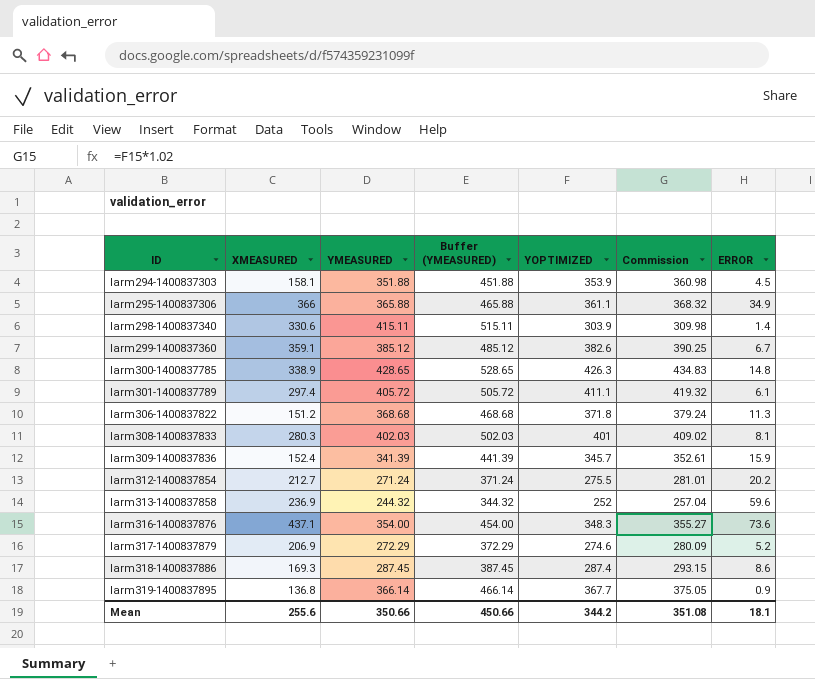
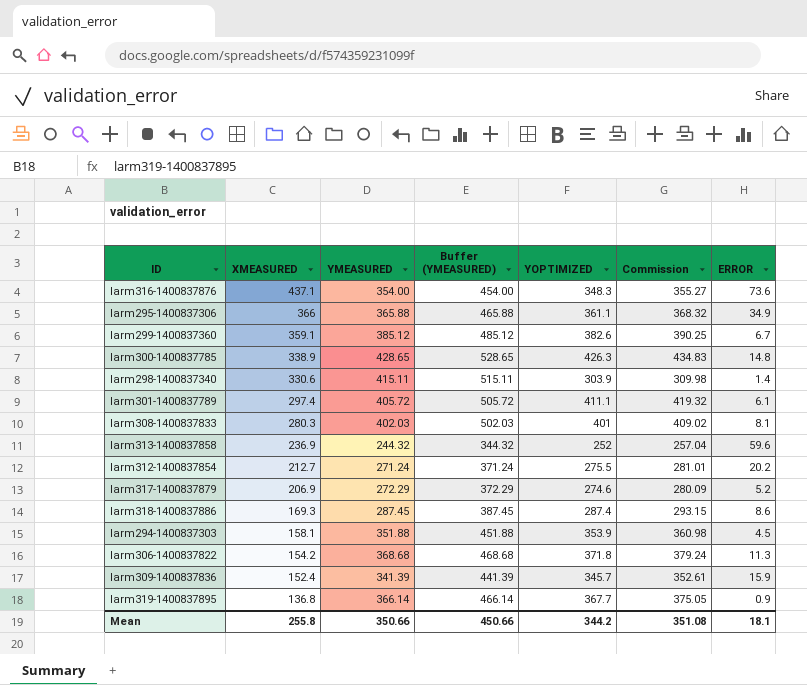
row order: ID ascending -> XMEASURED descending
larm306-1400837822 | XMEASURED: 151.2 -> 154.2
Mean | XMEASURED: 255.6 -> 255.8

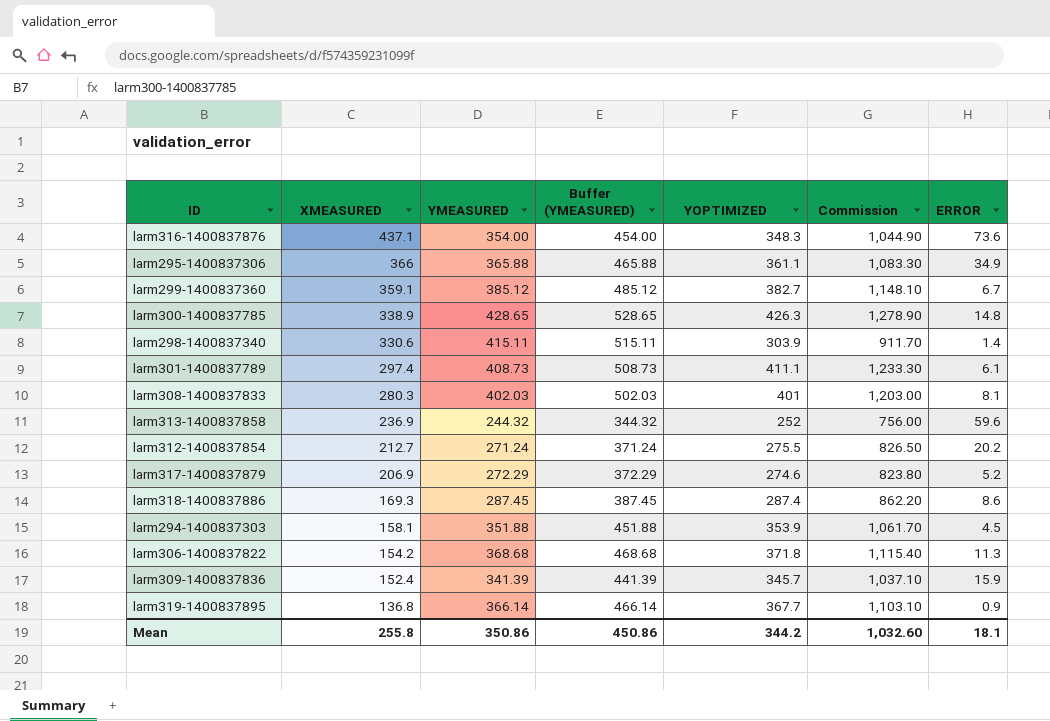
column Commission | formula: [YOPTIMIZED] * 1.02 -> [YOPTIMIZED] * 3
larm299-1400837360 | YOPTIMIZED: 382.6 -> 382.7
larm301-1400837789 | YMEASURED: 405.72 -> 408.73
larm301-1400837789 | Buffer (YMEASURED): 505.72 -> 508.73
Mean | YMEASURED: 350.66 -> 350.86
Mean | Buffer (YMEASURED): 450.66 -> 450.86
Mean | Commission: 351.08 -> 1,032.60

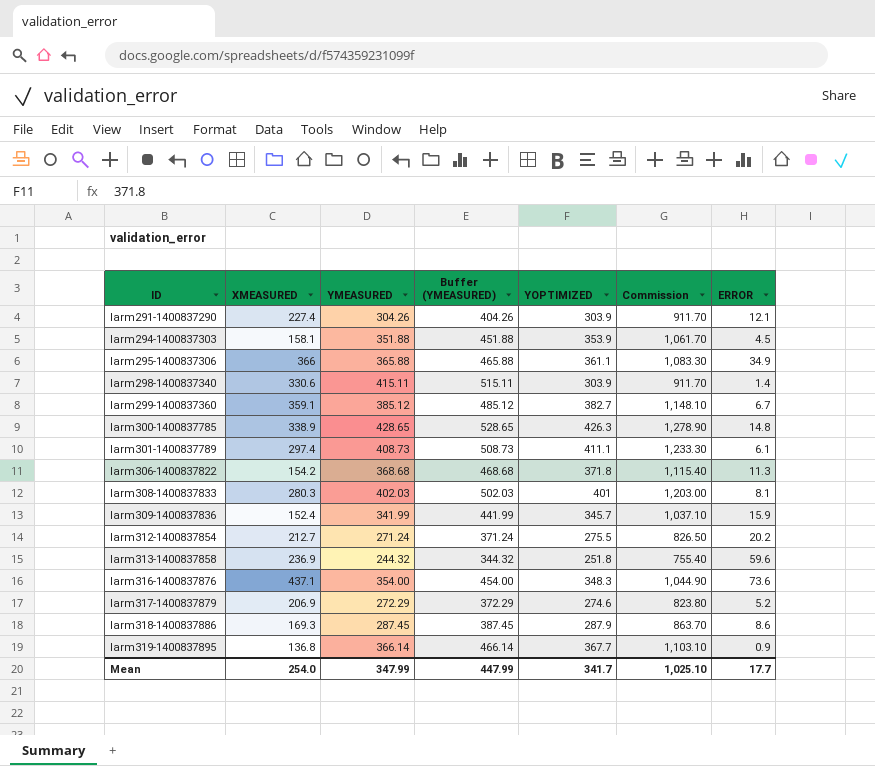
row order: XMEASURED descending -> ID ascending
row larm291-1400837290: none -> 227.4 | 304.26 | 404.26 | 303.9 | 911.70 | 12.1
larm309-1400837836 | YMEASURED: 341.39 -> 341.99
larm309-1400837836 | Buffer (YMEASURED): 441.39 -> 441.99
larm313-1400837858 | YOPTIMIZED: 252 -> 251.8
larm313-1400837858 | Commission: 756.00 -> 755.40
larm318-1400837886 | YOPTIMIZED: 287.4 -> 287.9
larm318-1400837886 | Commission: 862.20 -> 863.70
Mean | XMEASURED: 255.8 -> 254.0
Mean | YMEASURED: 350.86 -> 347.99
Mean | Buffer (YMEASURED): 450.86 -> 447.99
Mean | YOPTIMIZED: 344.2 -> 341.7
Mean | Commission: 1,032.60 -> 1,025.10
Mean | ERROR: 18.1 -> 17.7

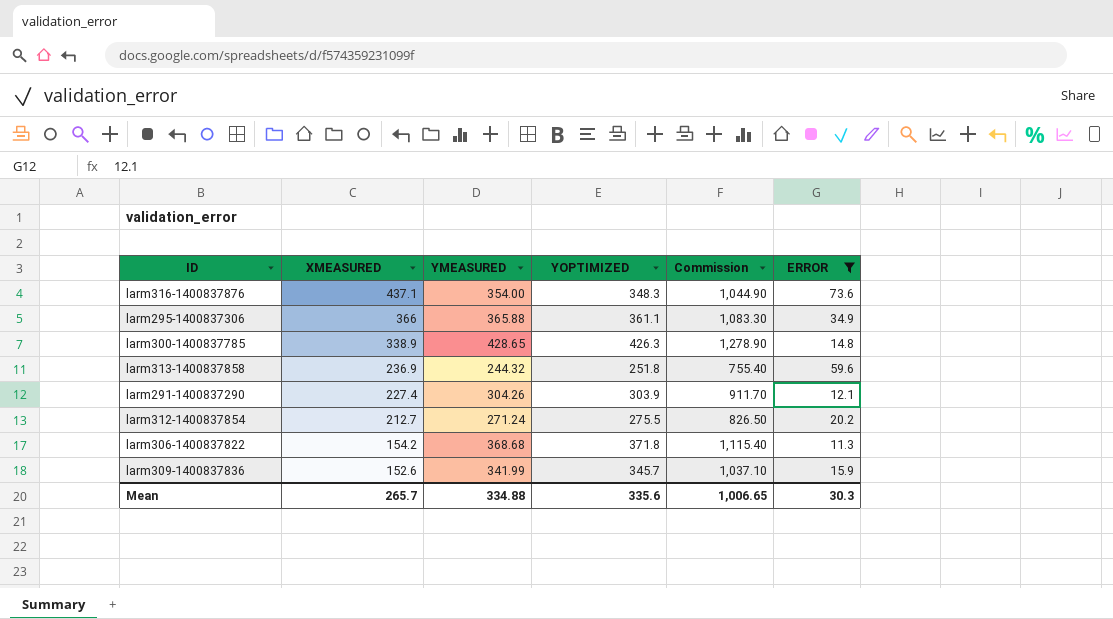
filter: none -> ERROR >= 11.3
row order: ID ascending -> XMEASURED descending
column Buffer (YMEASURED) | formula: [YMEASURED] + 100 -> none
larm309-1400837836 | XMEASURED: 152.4 -> 152.6
Mean | XMEASURED: 254.0 -> 265.7
Mean | YMEASURED: 347.99 -> 334.88
Mean | YOPTIMIZED: 341.7 -> 335.6
Mean | Commission: 1,025.10 -> 1,006.65
Mean | ERROR: 17.7 -> 30.3

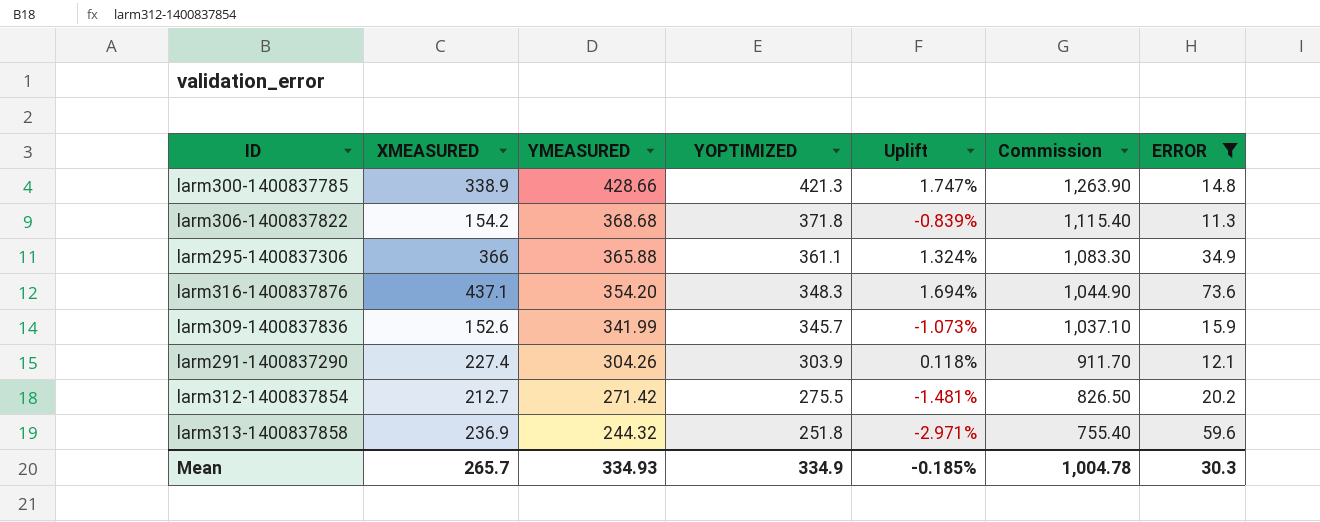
row order: XMEASURED descending -> YMEASURED descending
column Uplift | formula: none -> ([YMEASURED] - [YOPTIMIZED]) / [YOPTIMIZED]
larm300-1400837785 | YMEASURED: 428.65 -> 428.66
larm300-1400837785 | YOPTIMIZED: 426.3 -> 421.3
larm300-1400837785 | Commission: 1,278.90 -> 1,263.90
larm316-1400837876 | YMEASURED: 354.00 -> 354.20
larm312-1400837854 | YMEASURED: 271.24 -> 271.42
Mean | YMEASURED: 334.88 -> 334.93
Mean | YOPTIMIZED: 335.6 -> 334.9
Mean | Commission: 1,006.65 -> 1,004.78

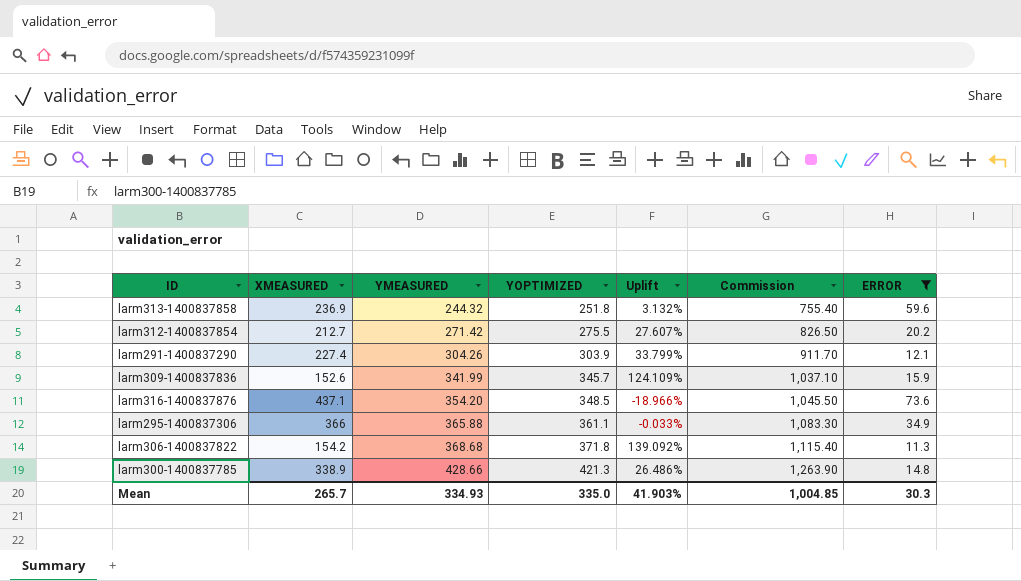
row order: YMEASURED descending -> YMEASURED ascending
column Uplift | formula: ([YMEASURED] - [YOPTIMIZED]) / [YOPTIMIZED] -> ([YMEASURED] - [XMEASURED]) / [XMEASURED]
larm316-1400837876 | YOPTIMIZED: 348.3 -> 348.5
larm316-1400837876 | Commission: 1,044.90 -> 1,045.50
Mean | YOPTIMIZED: 334.9 -> 335.0
Mean | Uplift: -0.185% -> 41.903%
Mean | Commission: 1,004.78 -> 1,004.85

